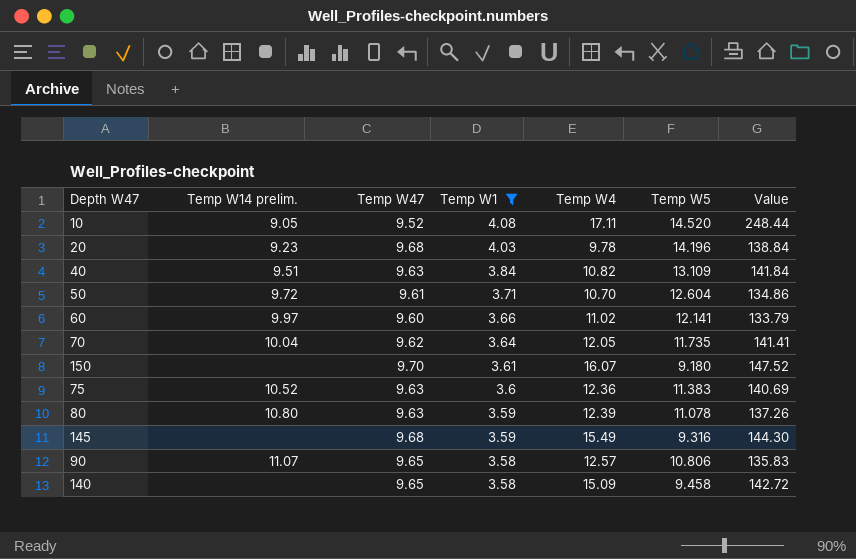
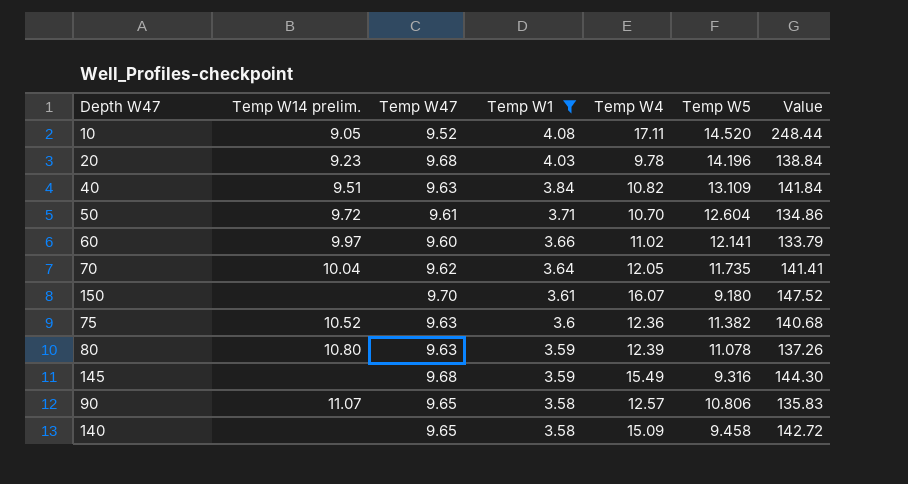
75 | Temp W5: 11.383 -> 11.382
75 | Value: 140.69 -> 140.68

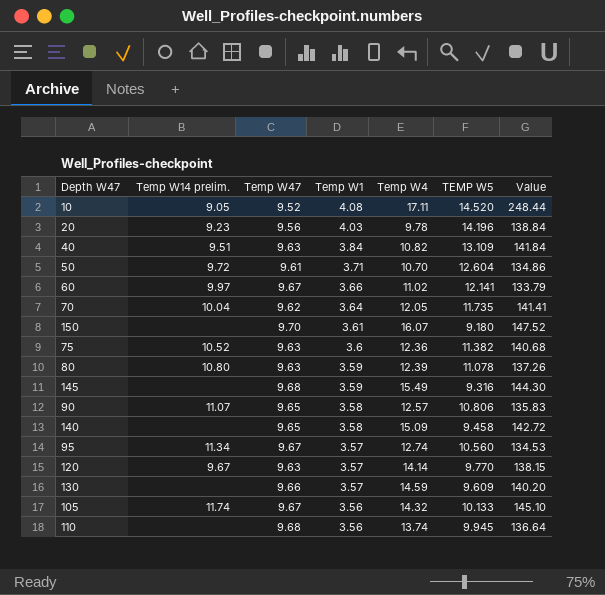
filter: Temp W1 >= 3.58 -> none
column name: Temp W5 -> TEMP W5
20 | Temp W47: 9.68 -> 9.56
60 | Temp W47: 9.60 -> 9.67

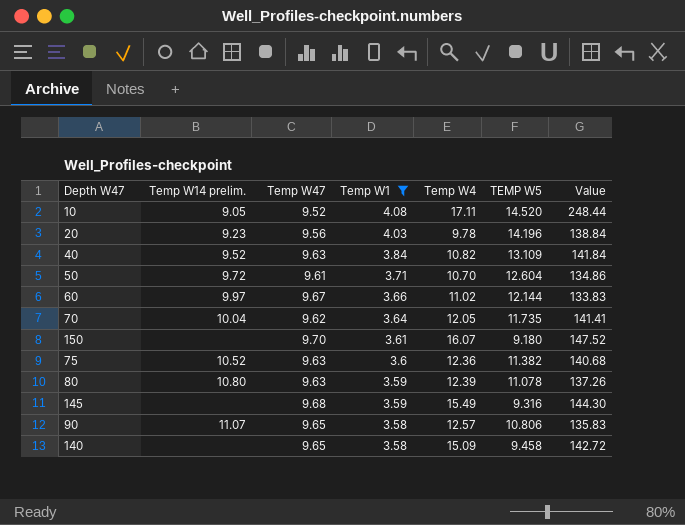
filter: none -> Temp W1 >= 3.58
40 | Temp W14 prelim.: 9.51 -> 9.52
60 | TEMP W5: 12.141 -> 12.144
60 | Value: 133.79 -> 133.83

